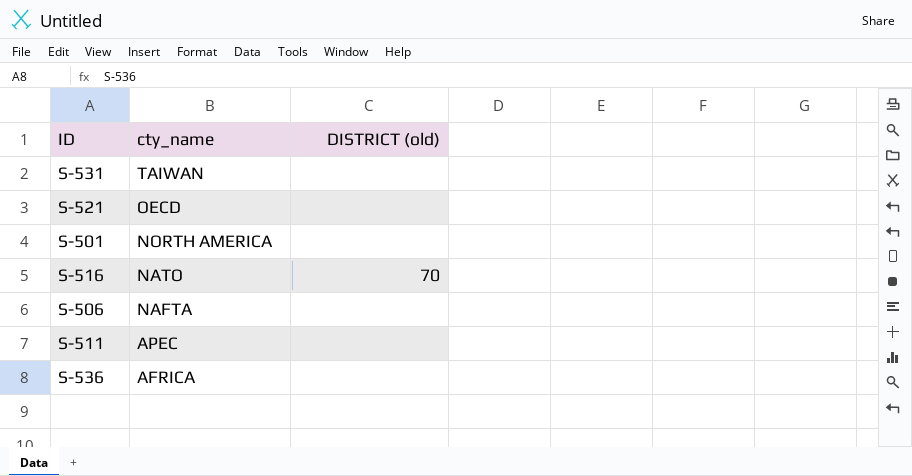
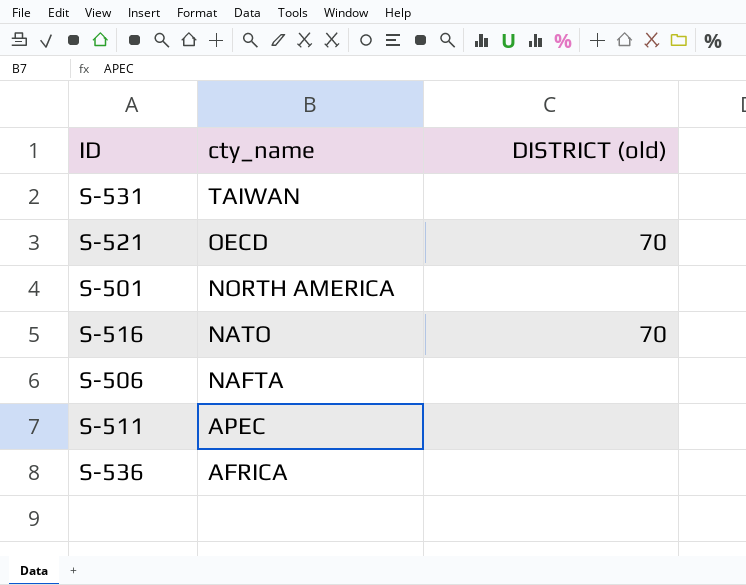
S-521 | DISTRICT (old): none -> 70

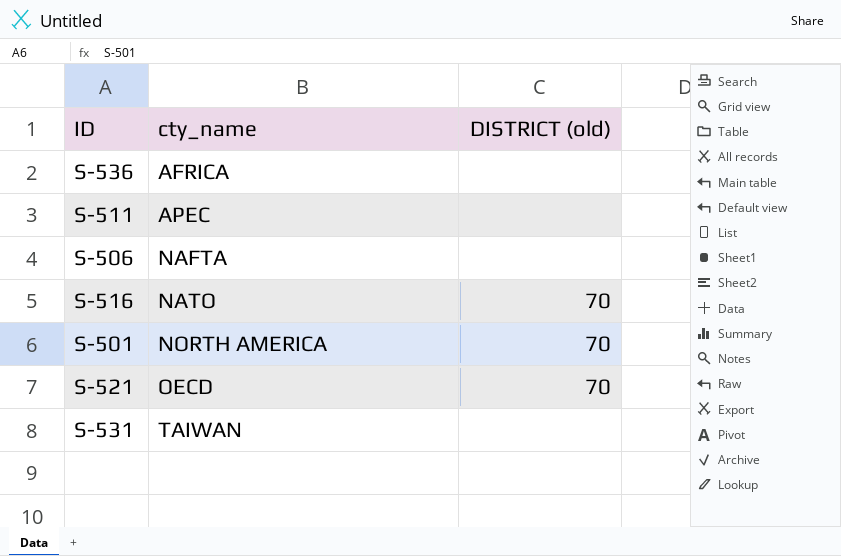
row order: cty_name descending -> cty_name ascending
S-501 | DISTRICT (old): none -> 70

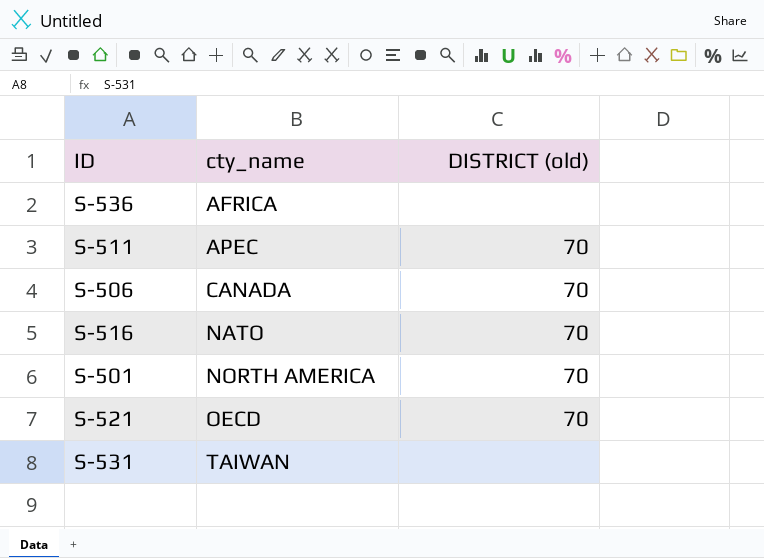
S-511 | DISTRICT (old): none -> 70
S-506 | cty_name: NAFTA -> CANADA
S-506 | DISTRICT (old): none -> 70

